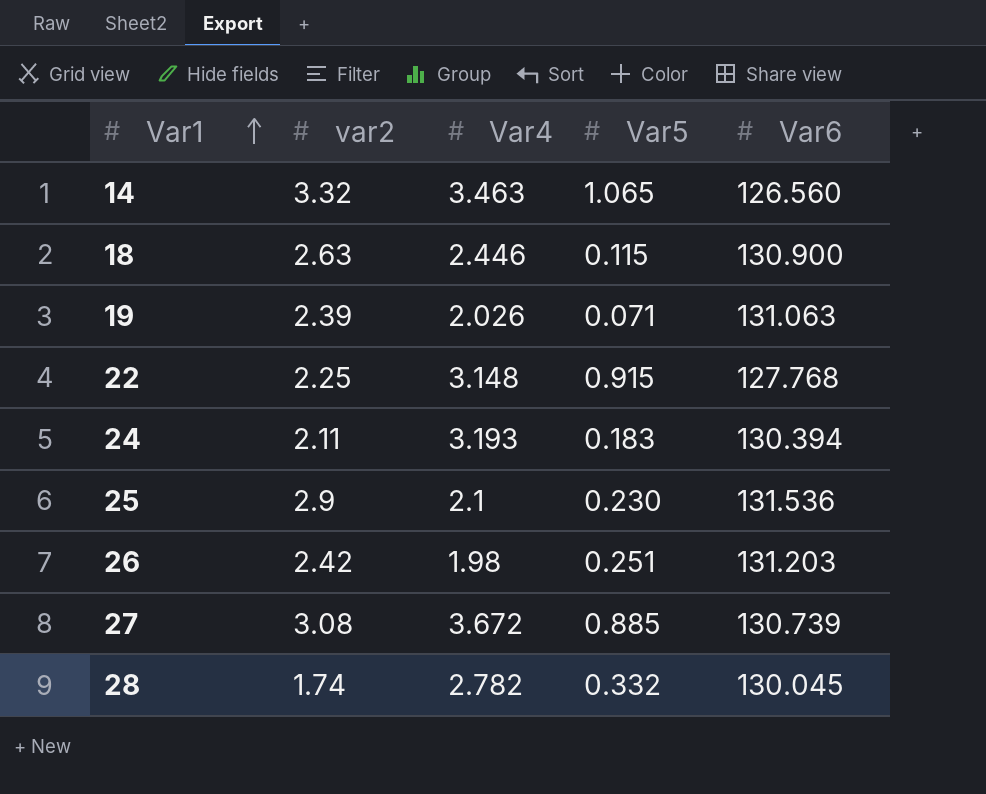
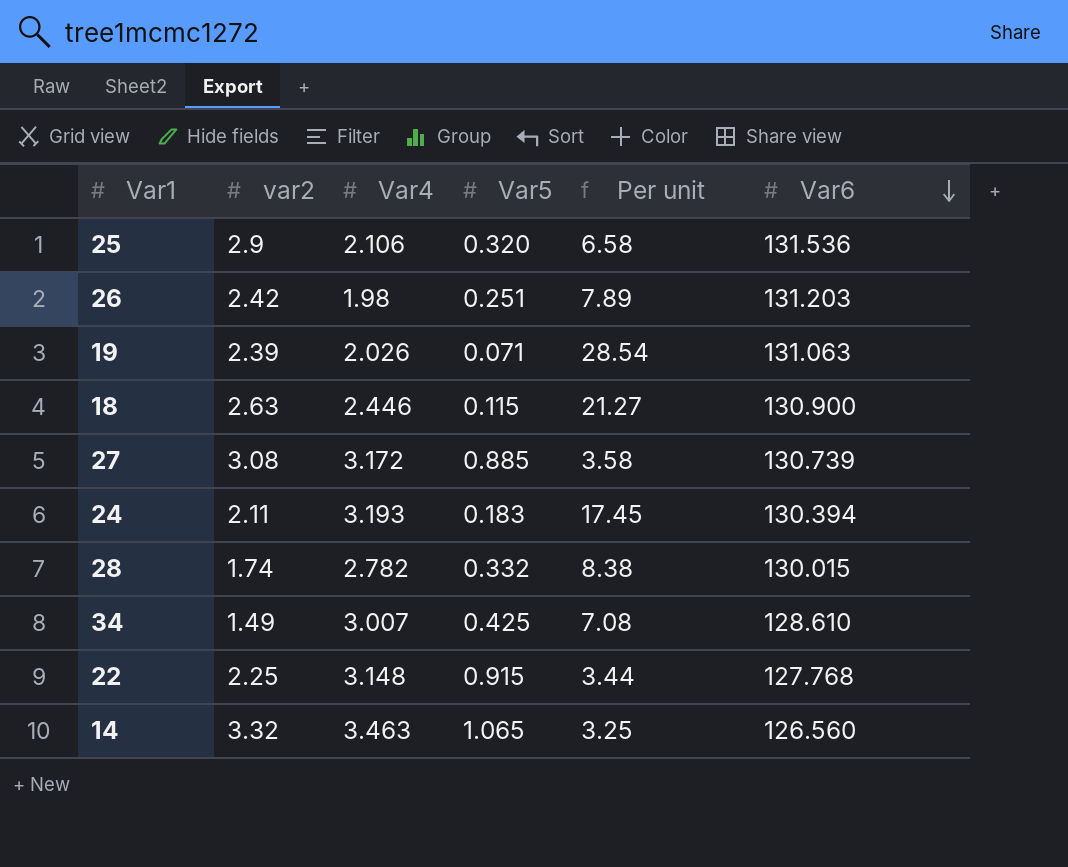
row order: Var1 ascending -> Var6 descending
column Per unit | formula: none -> [Var4] / [Var5]
25 | Var4: 2.1 -> 2.106
25 | Var5: 0.230 -> 0.320
27 | Var4: 3.672 -> 3.172
28 | Var6: 130.045 -> 130.015
row 34: none -> 1.49 | 3.007 | 0.425 | 7.08 | 128.610

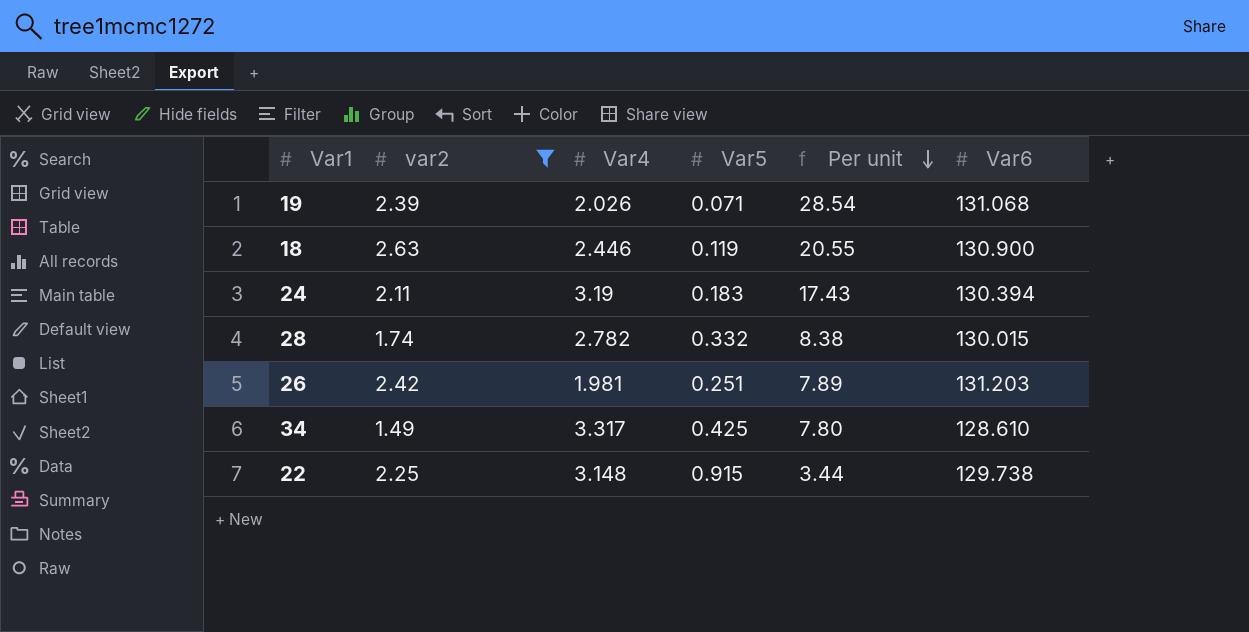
filter: none -> var2 <= 2.63
row order: Var6 descending -> Per unit descending
19 | Var6: 131.063 -> 131.068
18 | Var5: 0.115 -> 0.119
18 | Per unit: 21.27 -> 20.55
24 | Var4: 3.193 -> 3.19
24 | Per unit: 17.45 -> 17.43
26 | Var4: 1.98 -> 1.981
34 | Var4: 3.007 -> 3.317
34 | Per unit: 7.08 -> 7.80
22 | Var6: 127.768 -> 129.738

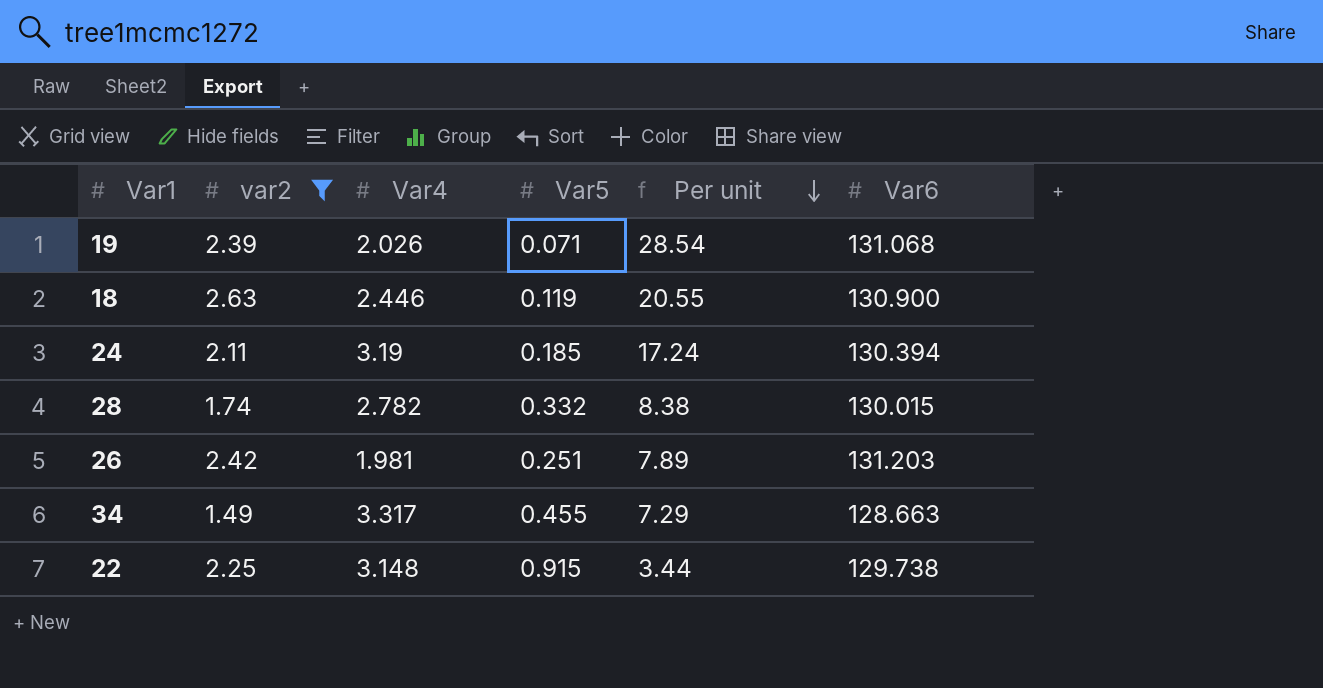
24 | Var5: 0.183 -> 0.185
24 | Per unit: 17.43 -> 17.24
34 | Var5: 0.425 -> 0.455
34 | Per unit: 7.80 -> 7.29
34 | Var6: 128.610 -> 128.663

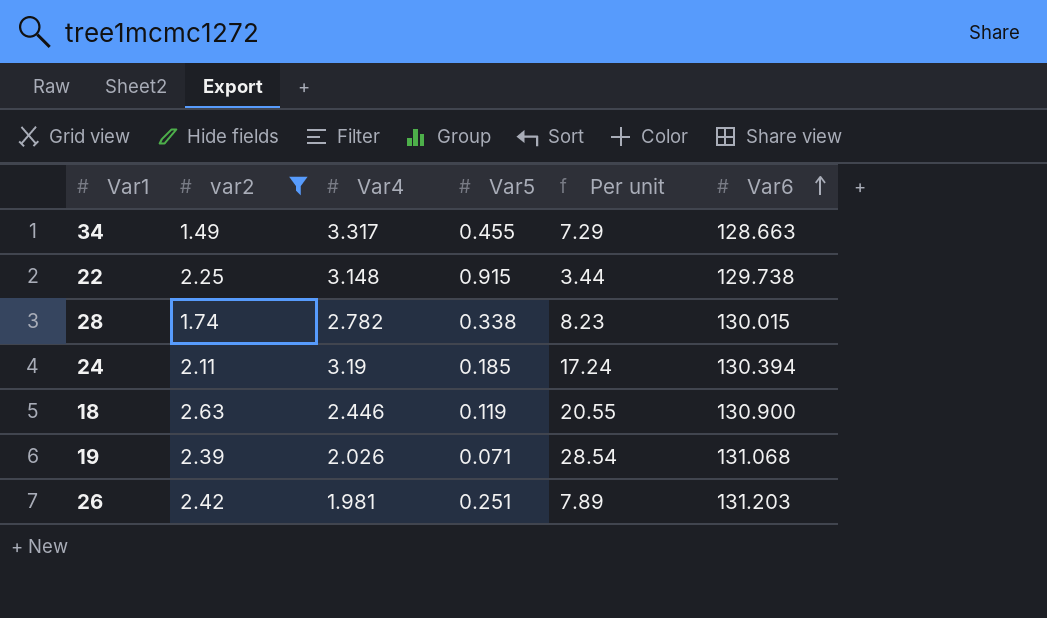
row order: Per unit descending -> Var6 ascending
28 | Var5: 0.332 -> 0.338
28 | Per unit: 8.38 -> 8.23

